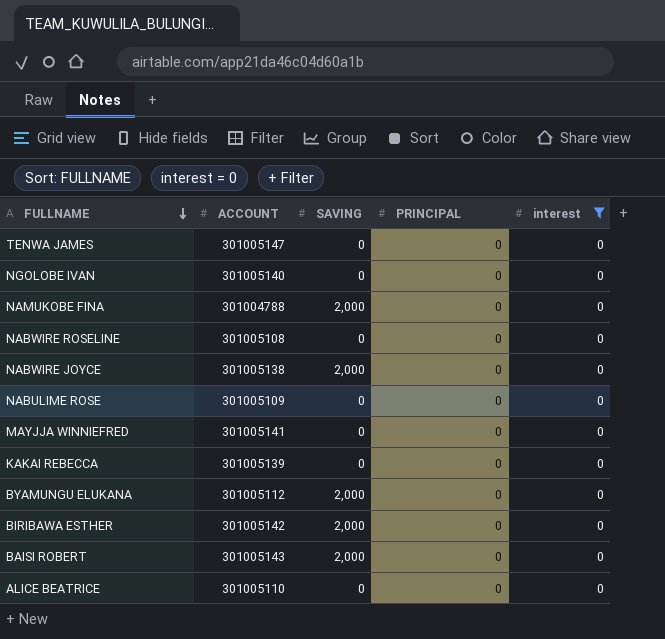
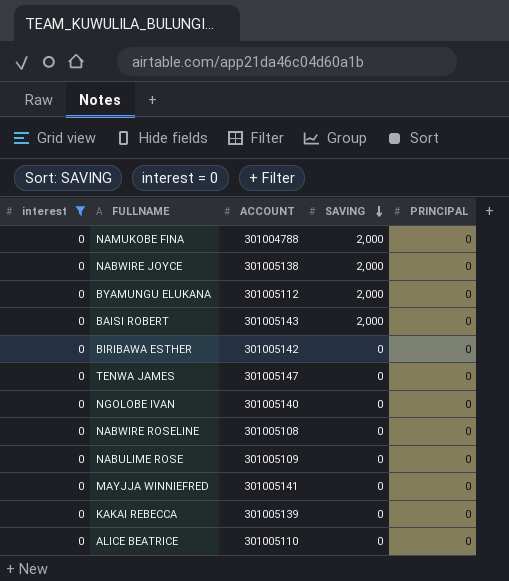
row order: FULLNAME descending -> SAVING descending
column interest | position: 5 -> 1
BIRIBAWA ESTHER | SAVING: 2,000 -> 0

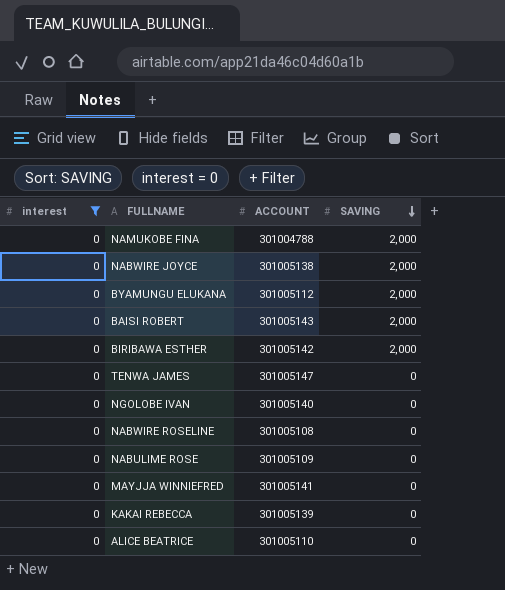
column PRINCIPAL | position: 5 -> none
BIRIBAWA ESTHER | SAVING: 0 -> 2,000

